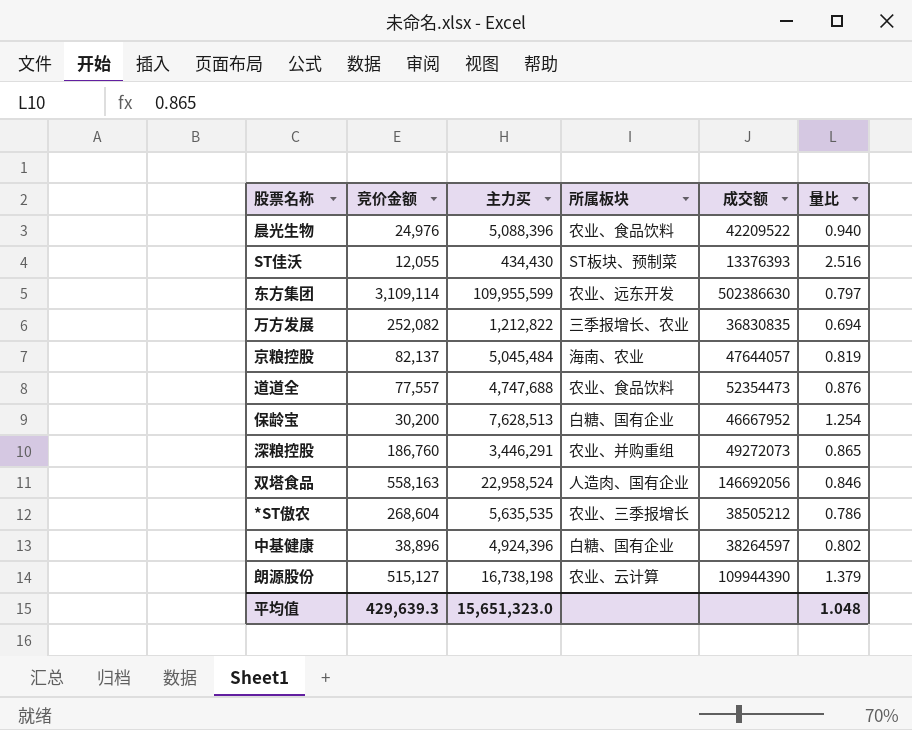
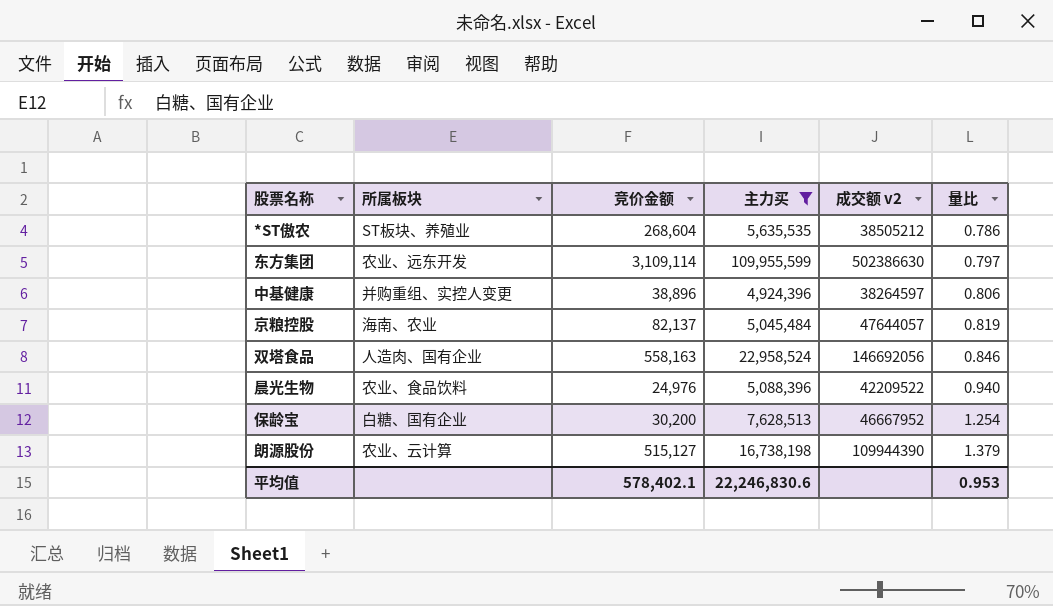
filter: none -> 主力买 >= 4,924,396
row order: none -> 量比 ascending
column 所属板块 | position: 4 -> 2
column name: 成交额 -> 成交额 v2
*ST傲农 | 所属板块: 农业、三季报增长 -> ST板块、养殖业
中基健康 | 所属板块: 白糖、国有企业 -> 并购重组、实控人变更
中基健康 | 量比: 0.802 -> 0.806
平均值 | 竞价金额: 429,639.3 -> 578,402.1
平均值 | 主力买: 15,651,323.0 -> 22,246,830.6
平均值 | 量比: 1.048 -> 0.953

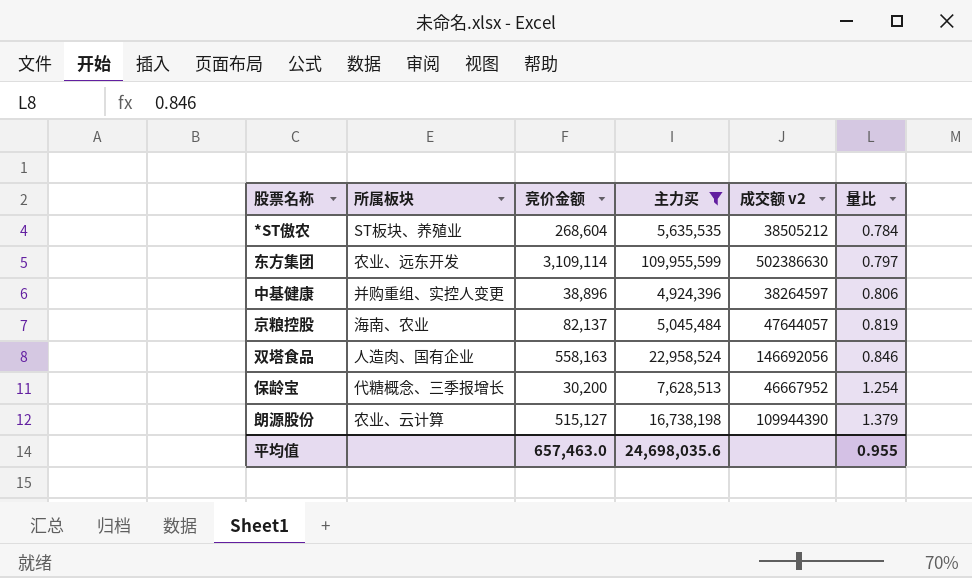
row 晨光生物: 农业、食品饮料 | 24,976 | 5,088,396 | 42209522 | 0.940 -> none
*ST傲农 | 量比: 0.786 -> 0.784
保龄宝 | 所属板块: 白糖、国有企业 -> 代糖概念、三季报增长
平均值 | 竞价金额: 578,402.1 -> 657,463.0
平均值 | 主力买: 22,246,830.6 -> 24,698,035.6
平均值 | 量比: 0.953 -> 0.955

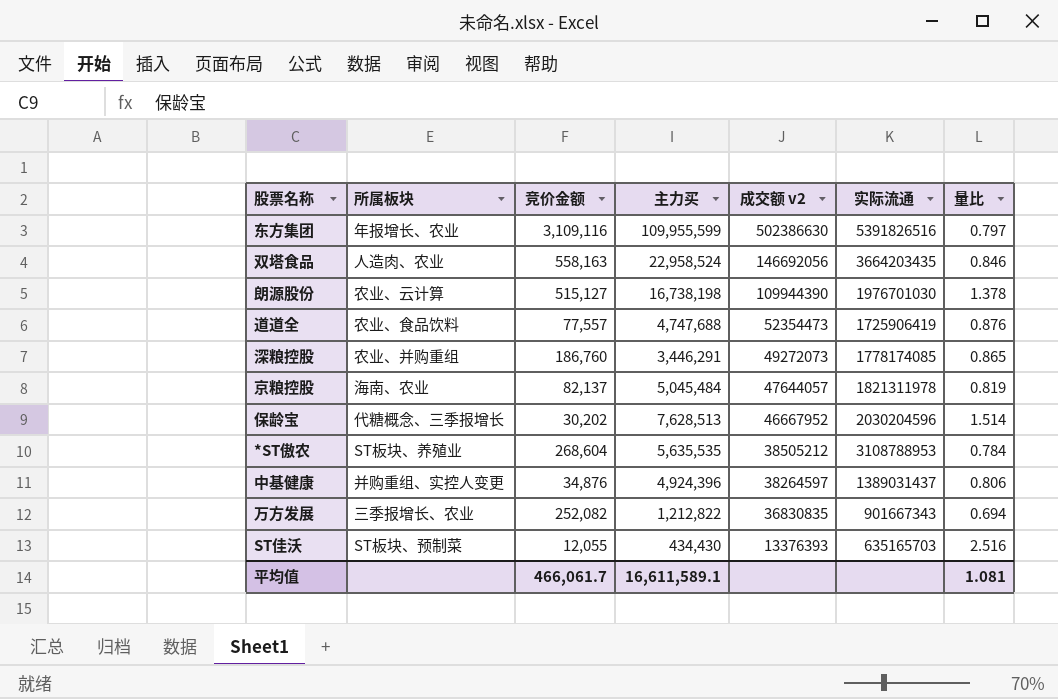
filter: 主力买 >= 4,924,396 -> none
row order: 量比 ascending -> 成交额 v2 descending
column 实际流通 | position: none -> 6
东方集团 | 所属板块: 农业、远东开发 -> 年报增长、农业
东方集团 | 竞价金额: 3,109,114 -> 3,109,116
双塔食品 | 所属板块: 人造肉、国有企业 -> 人造肉、农业
朗源股份 | 量比: 1.379 -> 1.378
保龄宝 | 竞价金额: 30,200 -> 30,202
保龄宝 | 量比: 1.254 -> 1.514
中基健康 | 竞价金额: 38,896 -> 34,876
平均值 | 竞价金额: 657,463.0 -> 466,061.7
平均值 | 主力买: 24,698,035.6 -> 16,611,589.1
平均值 | 量比: 0.955 -> 1.081

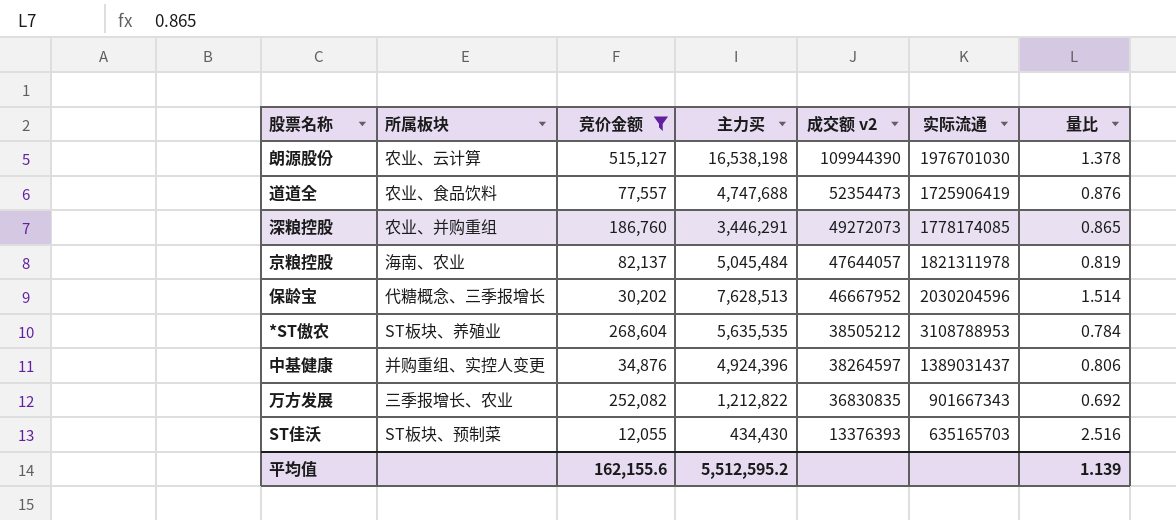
filter: none -> 竞价金额 <= 515,127
朗源股份 | 主力买: 16,738,198 -> 16,538,198
万方发展 | 量比: 0.694 -> 0.692
平均值 | 竞价金额: 466,061.7 -> 162,155.6
平均值 | 主力买: 16,611,589.1 -> 5,512,595.2
平均值 | 量比: 1.081 -> 1.139

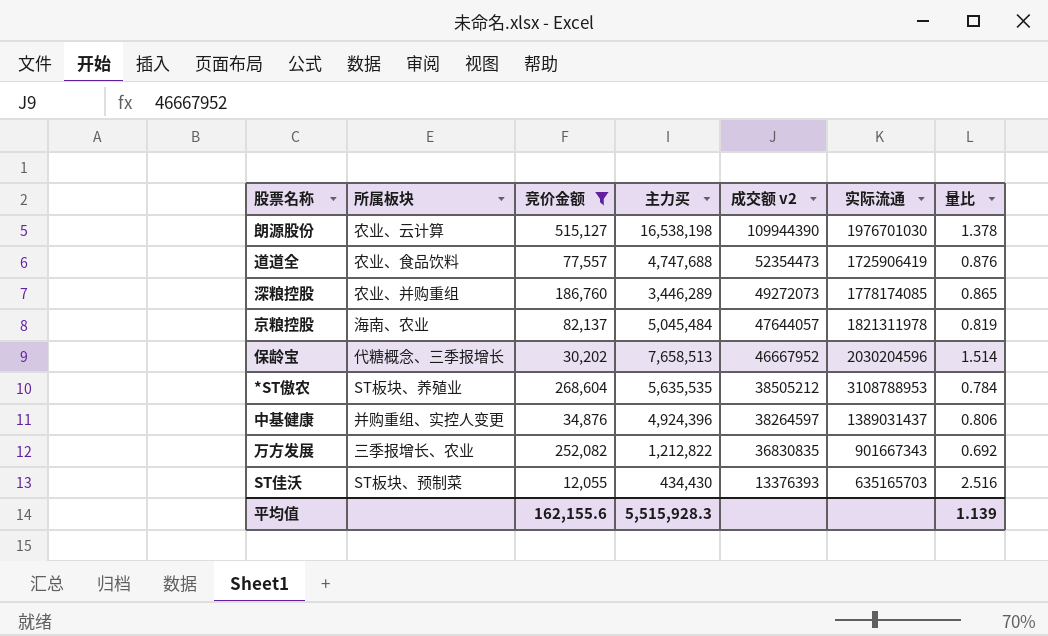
深粮控股 | 主力买: 3,446,291 -> 3,446,289
保龄宝 | 主力买: 7,628,513 -> 7,658,513
平均值 | 主力买: 5,512,595.2 -> 5,515,928.3

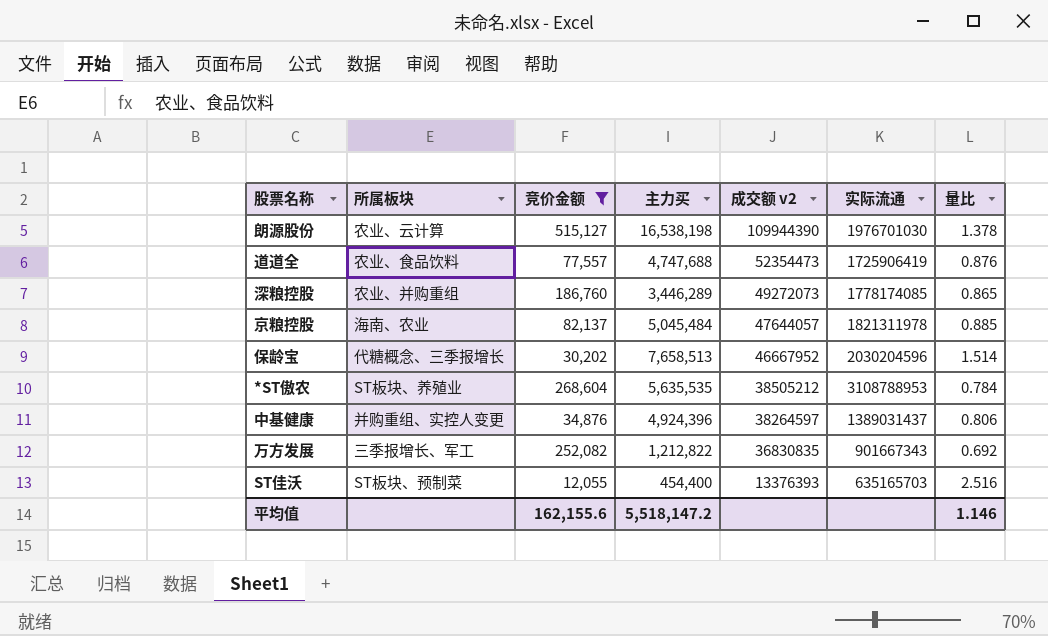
京粮控股 | 量比: 0.819 -> 0.885
万方发展 | 所属板块: 三季报增长、农业 -> 三季报增长、军工
ST佳沃 | 主力买: 434,430 -> 454,400
平均值 | 主力买: 5,515,928.3 -> 5,518,147.2
平均值 | 量比: 1.139 -> 1.146

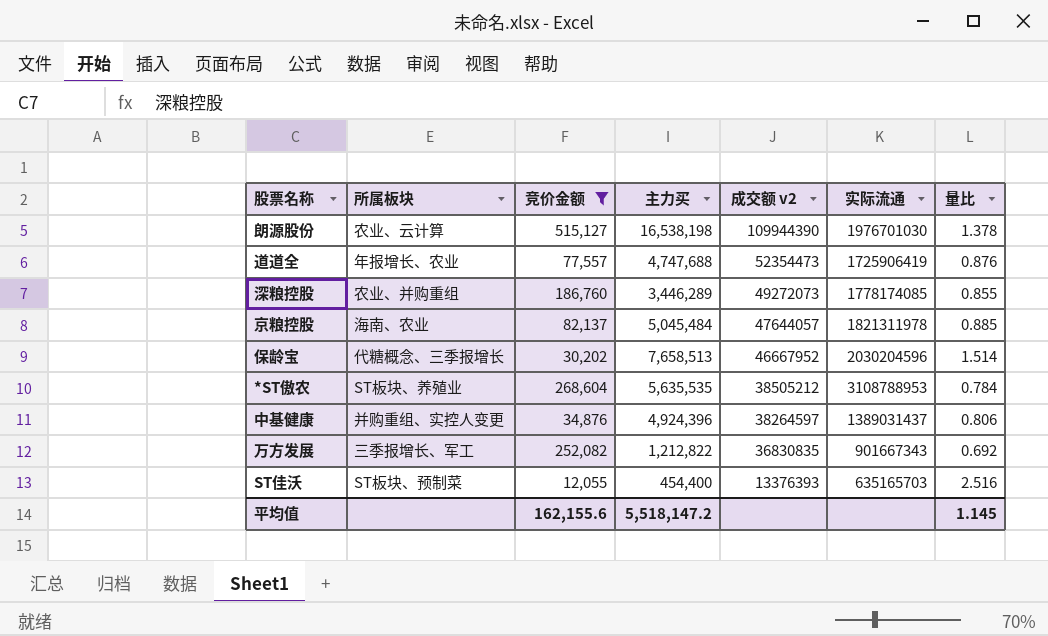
道道全 | 所属板块: 农业、食品饮料 -> 年报增长、农业
深粮控股 | 量比: 0.865 -> 0.855
平均值 | 量比: 1.146 -> 1.145

